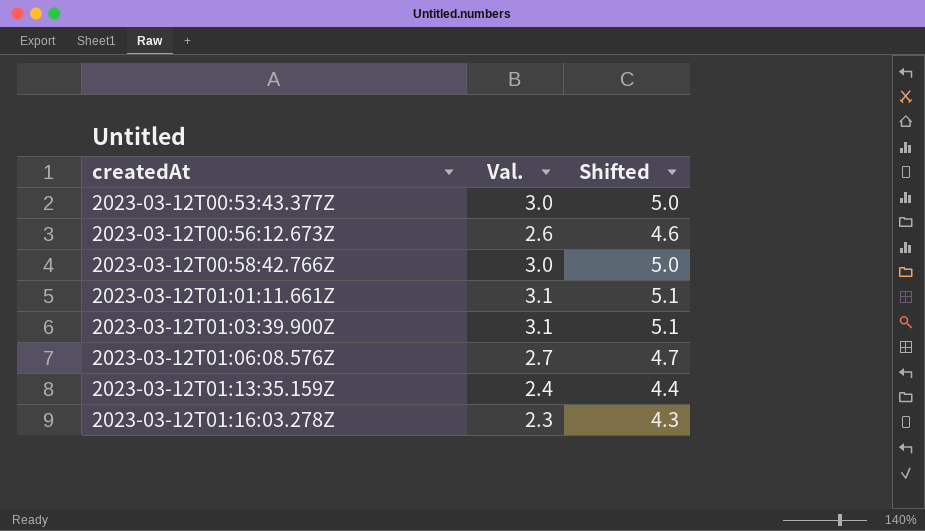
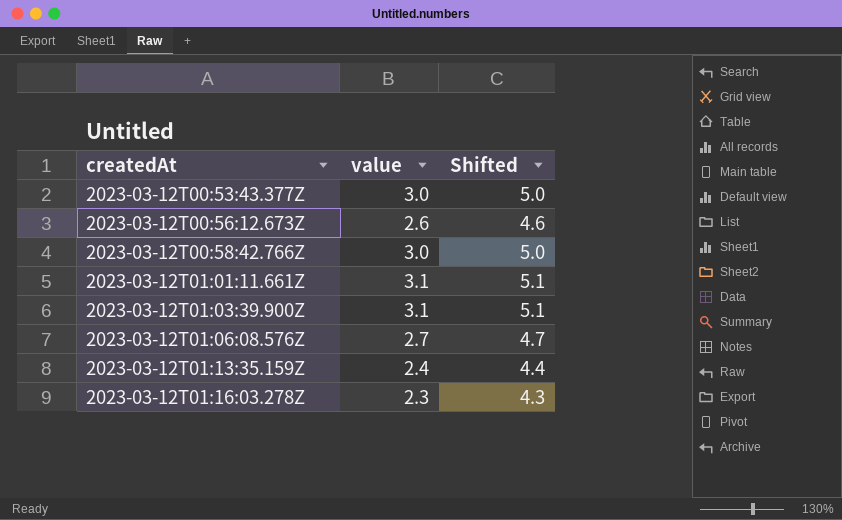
column name: Val. -> value

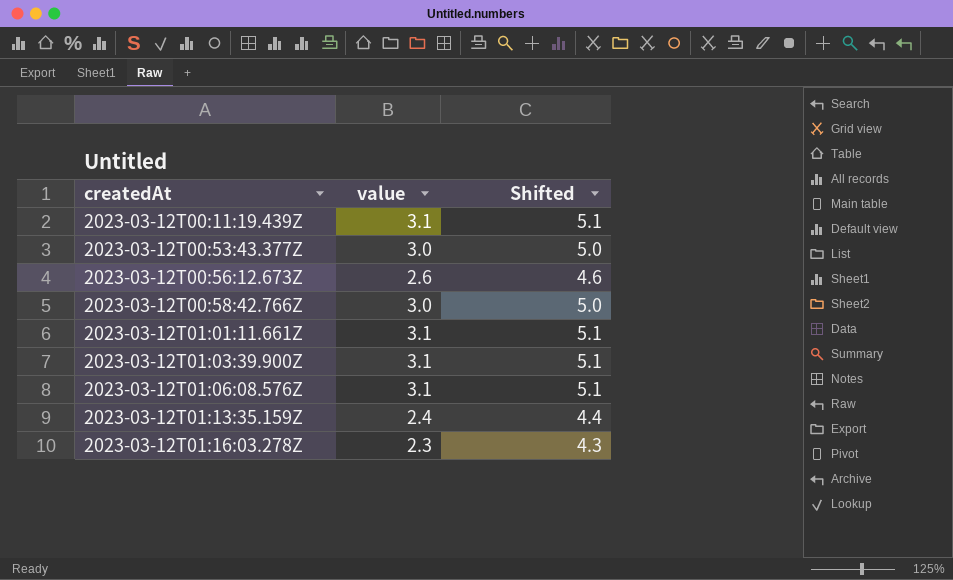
row 2023-03-12T00:11:19.439Z: none -> 3.1 | 5.1
2023-03-12T01:06:08.576Z | value: 2.7 -> 3.1
2023-03-12T01:06:08.576Z | Shifted: 4.7 -> 5.1

